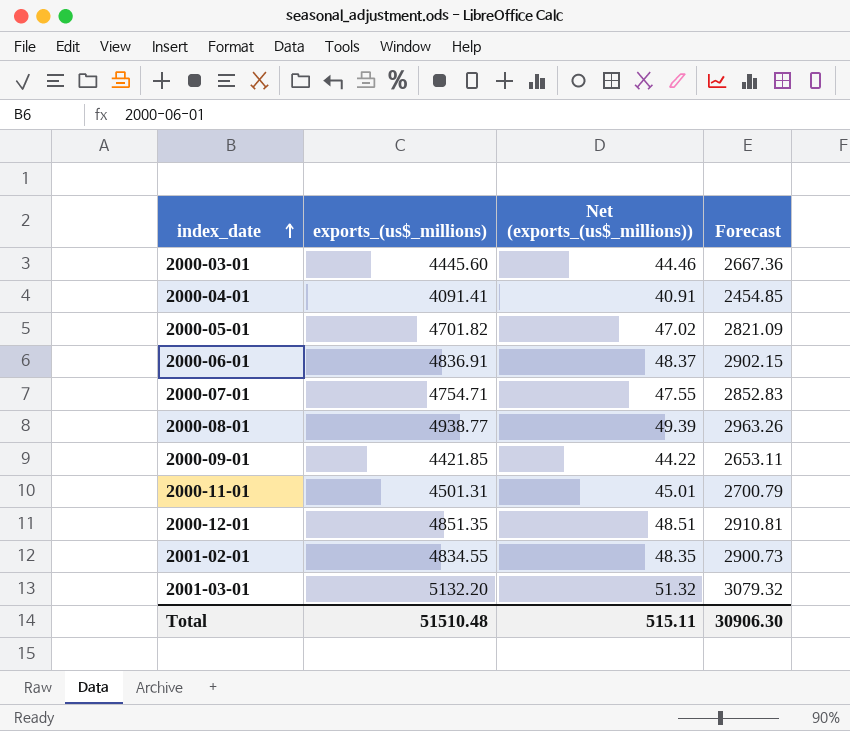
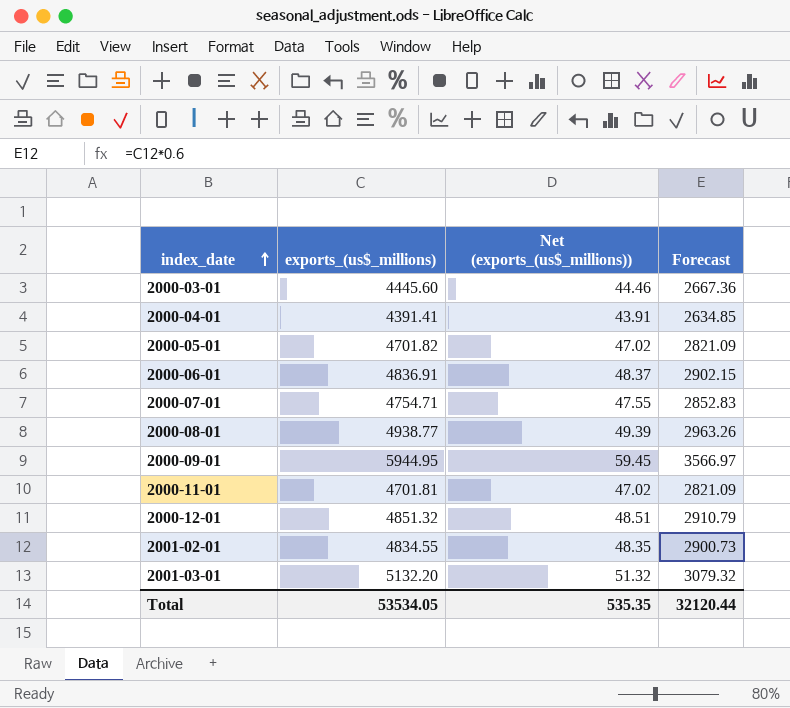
2000-04-01 | exports_(us$_millions): 4091.41 -> 4391.41
2000-04-01 | Net (exports_(us$_millions)): 40.91 -> 43.91
2000-04-01 | Forecast: 2454.85 -> 2634.85
2000-09-01 | exports_(us$_millions): 4421.85 -> 5944.95
2000-09-01 | Net (exports_(us$_millions)): 44.22 -> 59.45
2000-09-01 | Forecast: 2653.11 -> 3566.97
2000-11-01 | exports_(us$_millions): 4501.31 -> 4701.81
2000-11-01 | Net (exports_(us$_millions)): 45.01 -> 47.02
2000-11-01 | Forecast: 2700.79 -> 2821.09
2000-12-01 | exports_(us$_millions): 4851.35 -> 4851.32
2000-12-01 | Forecast: 2910.81 -> 2910.79
Total | exports_(us$_millions): 51510.48 -> 53534.05
Total | Net (exports_(us$_millions)): 515.11 -> 535.35
Total | Forecast: 30906.30 -> 32120.44

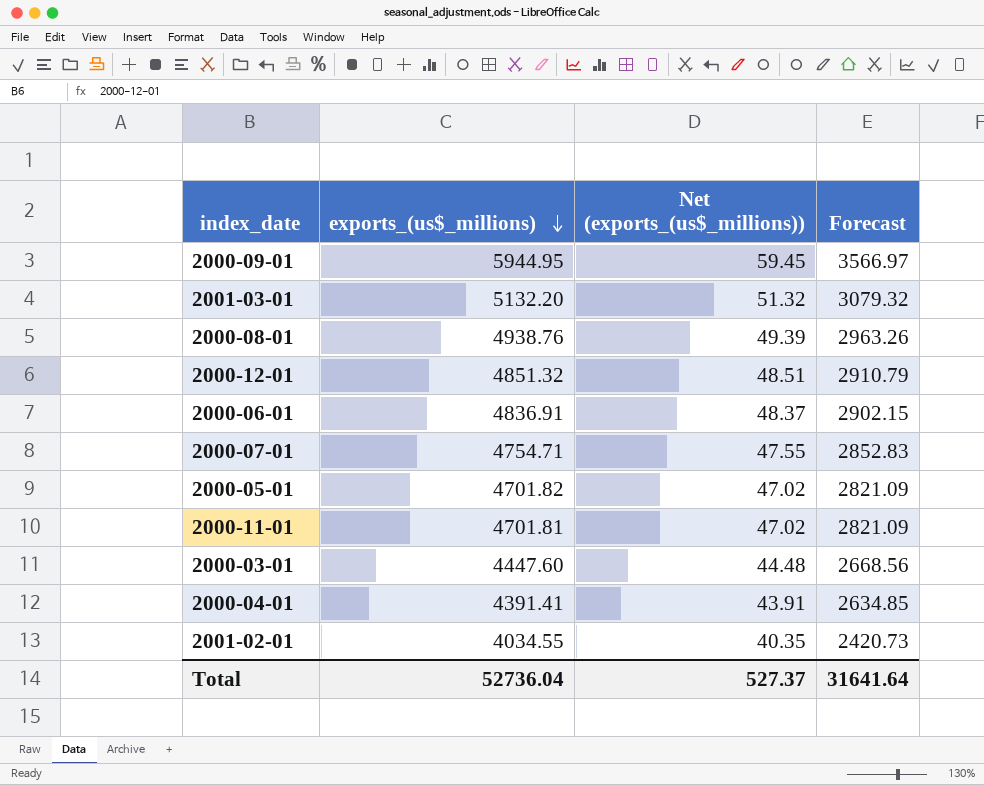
row order: index_date ascending -> exports_(us$_millions) descending
2000-08-01 | exports_(us$_millions): 4938.77 -> 4938.76
2000-03-01 | exports_(us$_millions): 4445.60 -> 4447.60
2000-03-01 | Net (exports_(us$_millions)): 44.46 -> 44.48
2000-03-01 | Forecast: 2667.36 -> 2668.56
2001-02-01 | exports_(us$_millions): 4834.55 -> 4034.55
2001-02-01 | Net (exports_(us$_millions)): 48.35 -> 40.35
2001-02-01 | Forecast: 2900.73 -> 2420.73
Total | exports_(us$_millions): 53534.05 -> 52736.04
Total | Net (exports_(us$_millions)): 535.35 -> 527.37
Total | Forecast: 32120.44 -> 31641.64

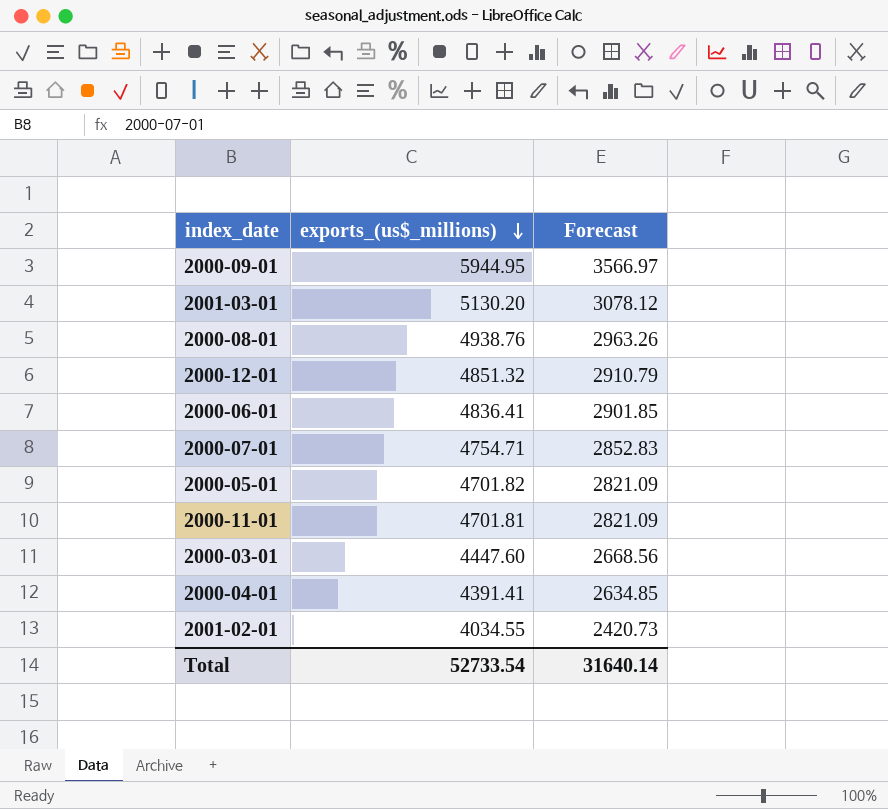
column Net (exports_(us$_millions)) | formula: [exports_(us$_millions)] * 0.01 -> none
2001-03-01 | exports_(us$_millions): 5132.20 -> 5130.20
2001-03-01 | Forecast: 3079.32 -> 3078.12
2000-06-01 | exports_(us$_millions): 4836.91 -> 4836.41
2000-06-01 | Forecast: 2902.15 -> 2901.85
Total | exports_(us$_millions): 52736.04 -> 52733.54
Total | Forecast: 31641.64 -> 31640.14

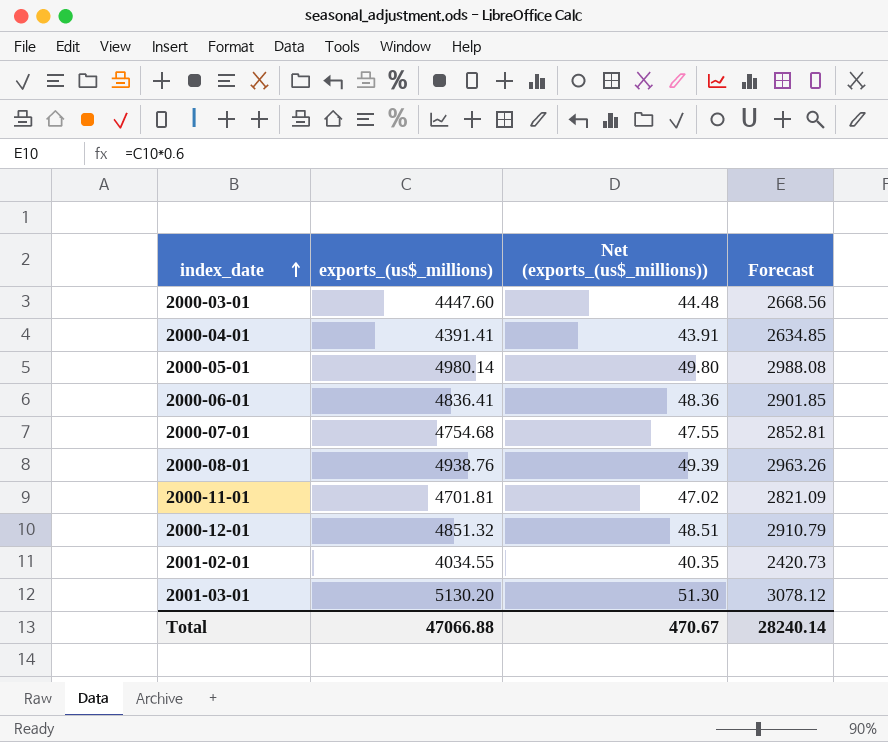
row order: exports_(us$_millions) descending -> index_date ascending
column Net (exports_(us$_millions)) | formula: none -> [exports_(us$_millions)] * 0.01
row 2000-09-01: 5944.95 | 3566.97 -> none
2000-05-01 | exports_(us$_millions): 4701.82 -> 4980.14
2000-05-01 | Forecast: 2821.09 -> 2988.08
2000-07-01 | exports_(us$_millions): 4754.71 -> 4754.68
2000-07-01 | Forecast: 2852.83 -> 2852.81
Total | exports_(us$_millions): 52733.54 -> 47066.88
Total | Forecast: 31640.14 -> 28240.14

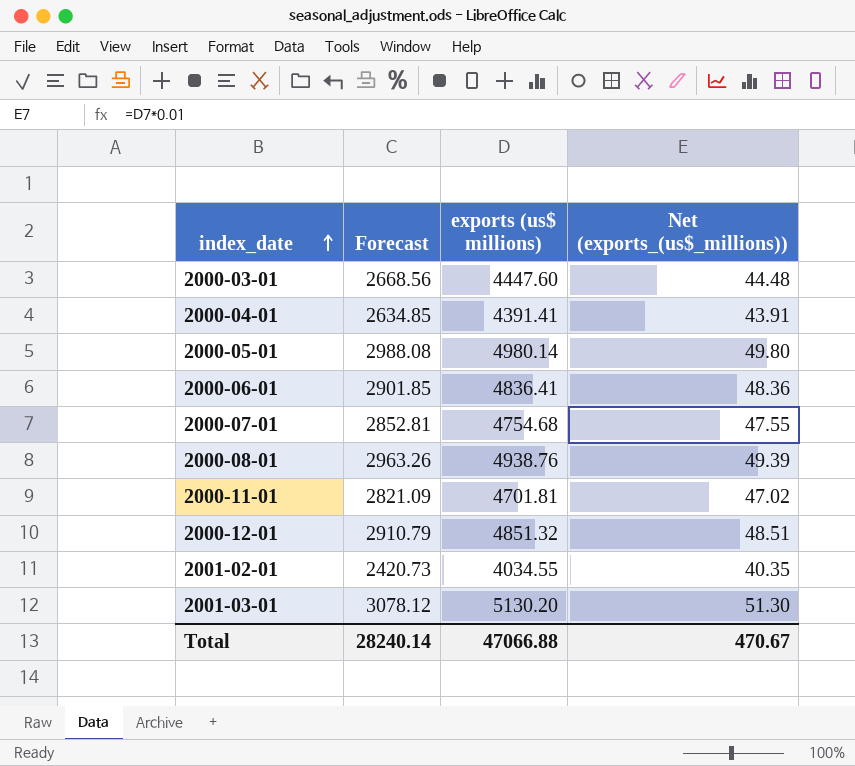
column Forecast | position: 4 -> 2
column name: exports_(us$_millions) -> exports (us$ millions)

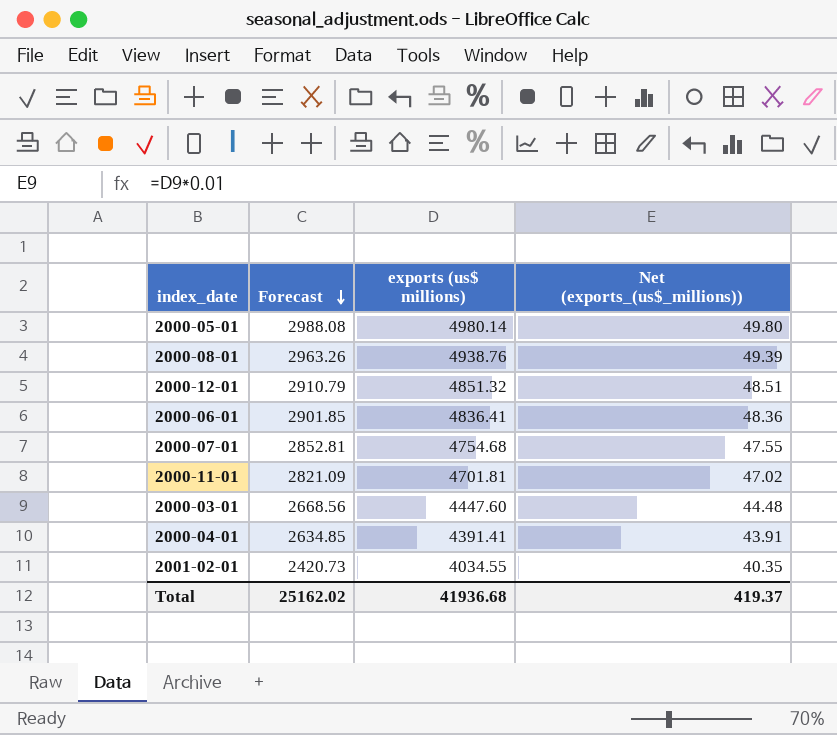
row order: index_date ascending -> Forecast descending
row 2001-03-01: 3078.12 | 5130.20 | 51.30 -> none
Total | Forecast: 28240.14 -> 25162.02
Total | exports (us$ millions): 47066.88 -> 41936.68
Total | Net (exports_(us$_millions)): 470.67 -> 419.37

